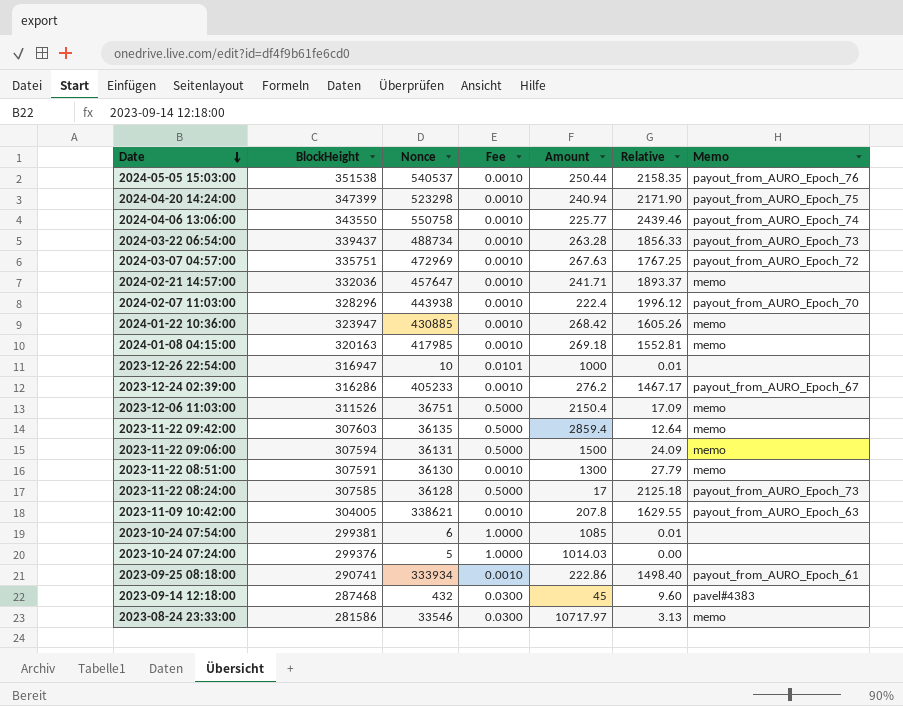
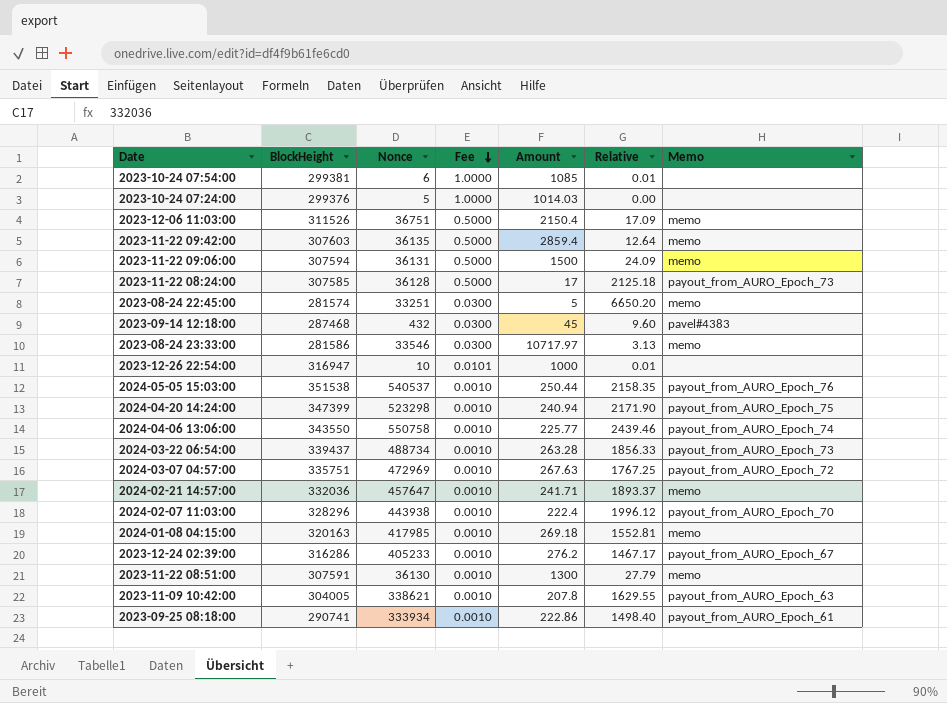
row order: Date descending -> Fee descending
row 2024-01-22 10:36:00: 323947 | 430885 | 0.0010 | 268.42 | 1605.26 | memo -> none
row 2023-08-24 22:45:00: none -> 281574 | 33251 | 0.0300 | 5 | 6650.20 | memo

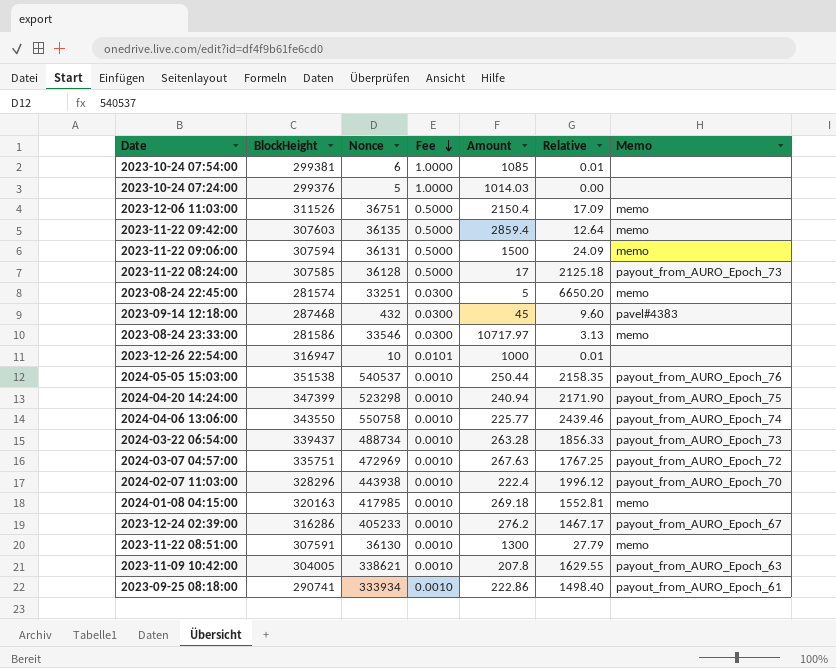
row 2024-02-21 14:57:00: 332036 | 457647 | 0.0010 | 241.71 | 1893.37 | memo -> none

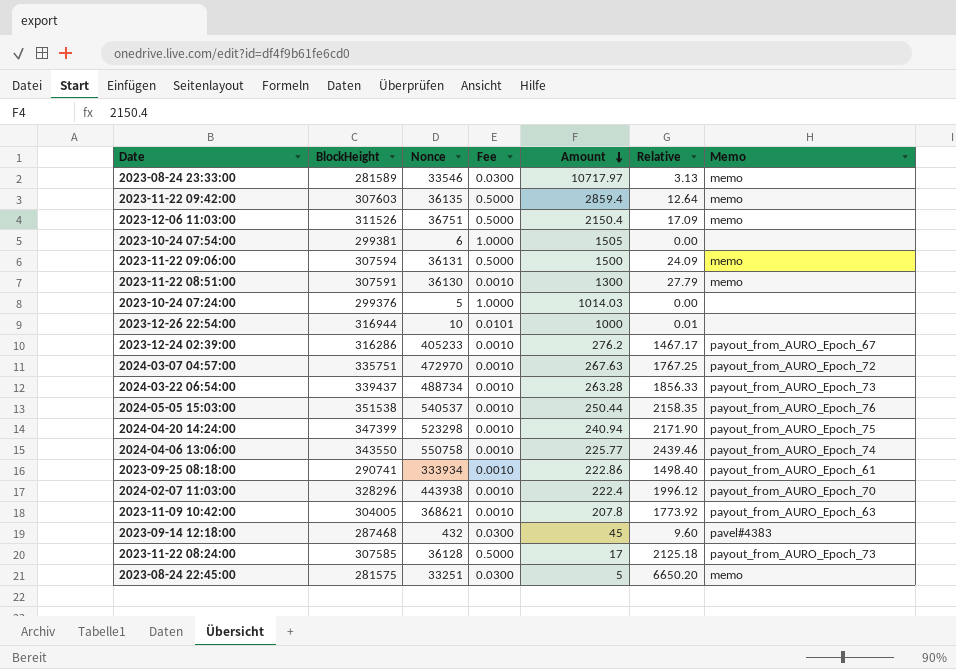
row order: Fee descending -> Amount descending
row 2024-01-08 04:15:00: 320163 | 417985 | 0.0010 | 269.18 | 1552.81 | memo -> none
2023-08-24 23:33:00 | BlockHeight: 281586 -> 281589
2023-10-24 07:54:00 | Amount: 1085 -> 1505
2023-10-24 07:54:00 | Relative: 0.01 -> 0.00
2023-12-26 22:54:00 | BlockHeight: 316947 -> 316944
2024-03-07 04:57:00 | Nonce: 472969 -> 472970
2023-11-09 10:42:00 | Nonce: 338621 -> 368621
2023-11-09 10:42:00 | Relative: 1629.55 -> 1773.92
2023-08-24 22:45:00 | BlockHeight: 281574 -> 281575

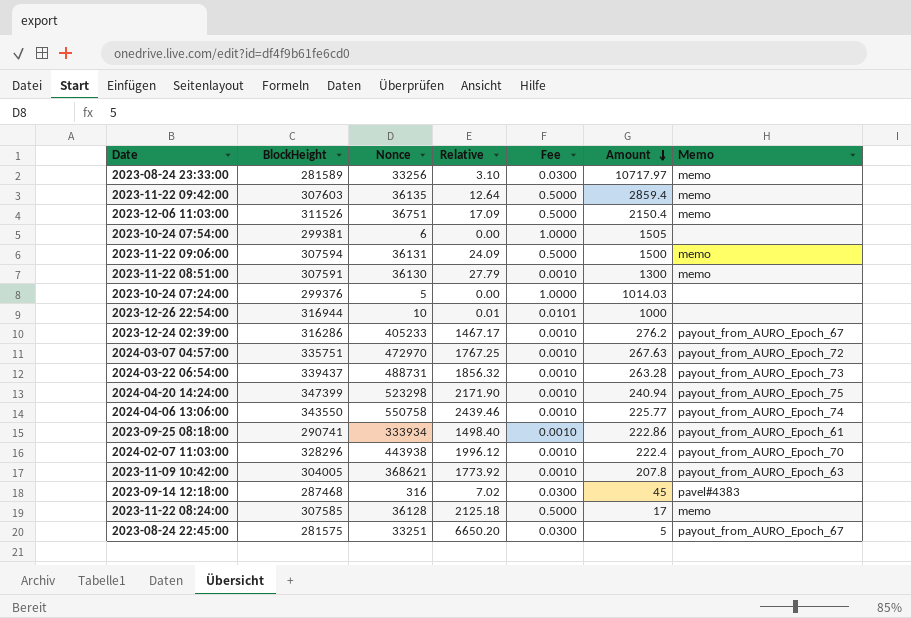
column Relative | position: 6 -> 4
row 2024-05-05 15:03:00: 351538 | 540537 | 0.0010 | 250.44 | 2158.35 | payout_from_AURO_Epoch_76 -> none
2023-08-24 23:33:00 | Nonce: 33546 -> 33256
2023-08-24 23:33:00 | Relative: 3.13 -> 3.10
2024-03-22 06:54:00 | Nonce: 488734 -> 488731
2024-03-22 06:54:00 | Relative: 1856.33 -> 1856.32
2023-09-14 12:18:00 | Nonce: 432 -> 316
2023-09-14 12:18:00 | Relative: 9.60 -> 7.02
2023-11-22 08:24:00 | Memo: payout_from_AURO_Epoch_73 -> memo
2023-08-24 22:45:00 | Memo: memo -> payout_from_AURO_Epoch_67

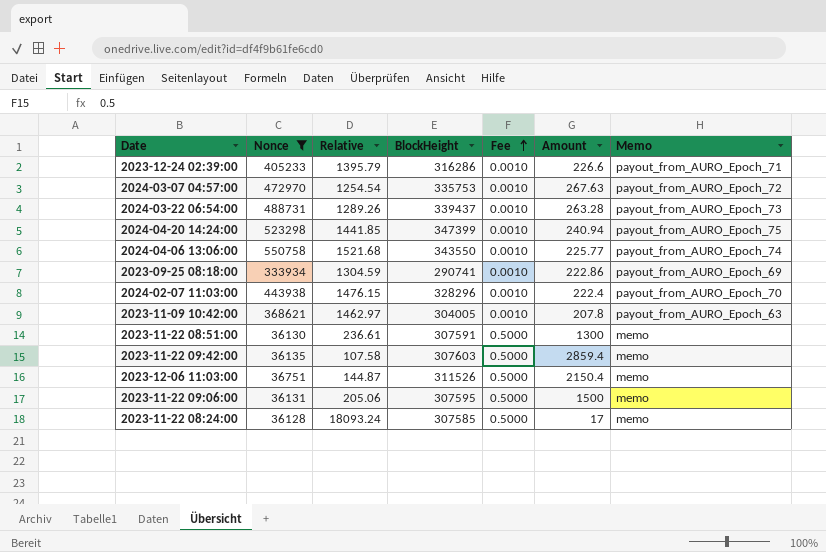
filter: none -> Nonce >= 36128
row order: Amount descending -> Fee ascending
column Relative | formula: [Nonce] / [Amount] -> [BlockHeight] / [Amount]
column BlockHeight | position: 2 -> 4
2023-12-24 02:39:00 | Amount: 276.2 -> 226.6
2023-12-24 02:39:00 | Memo: payout_from_AURO_Epoch_67 -> payout_from_AURO_Epoch_71
2024-03-07 04:57:00 | BlockHeight: 335751 -> 335753
2023-09-25 08:18:00 | Memo: payout_from_AURO_Epoch_61 -> payout_from_AURO_Epoch_69
2023-11-22 08:51:00 | Fee: 0.0010 -> 0.5000
2023-11-22 09:06:00 | BlockHeight: 307594 -> 307595

